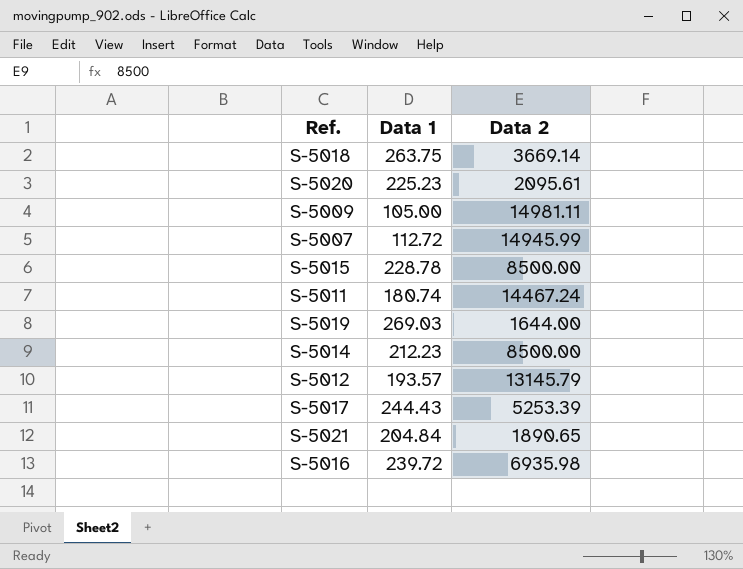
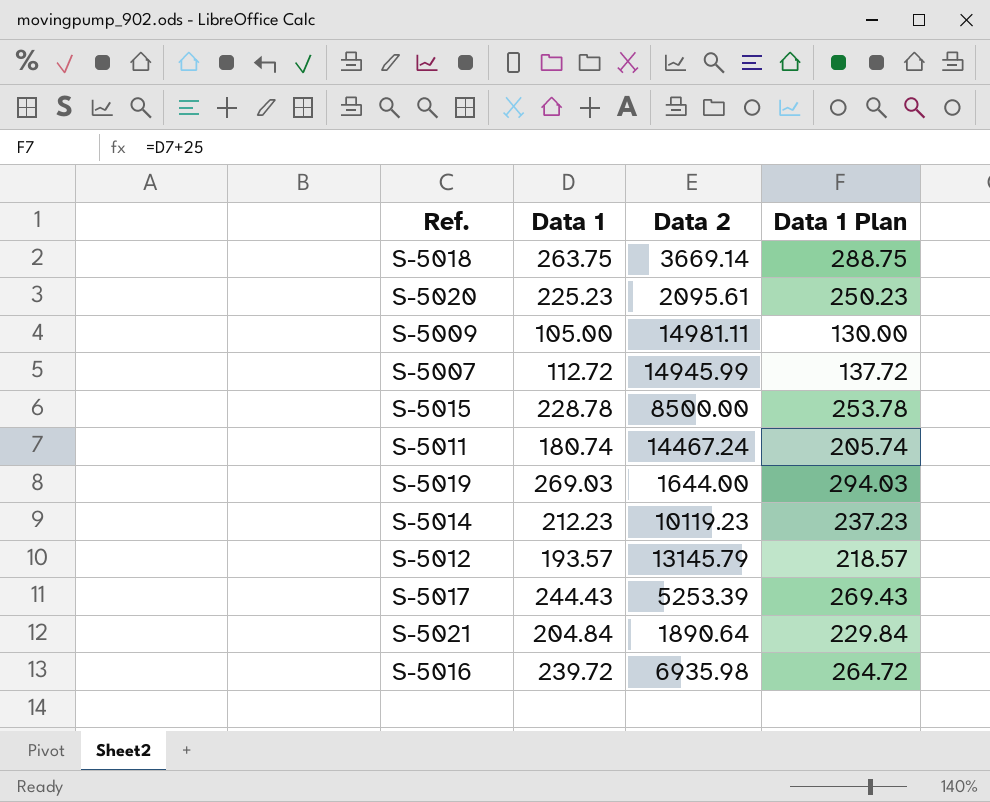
column Data 1 Plan | formula: none -> [Data 1] + 25
S-5014 | Data 2: 8500.00 -> 10119.23
S-5021 | Data 2: 1890.65 -> 1890.64

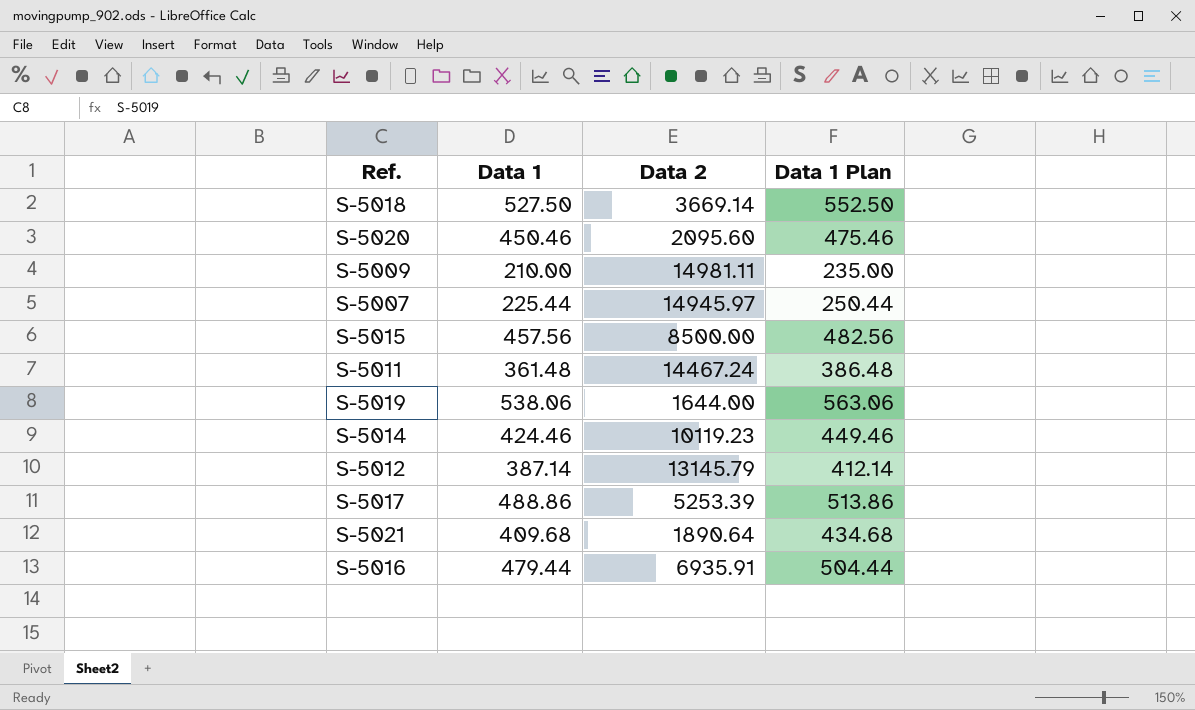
S-5018 | Data 1: 263.75 -> 527.50
S-5018 | Data 1 Plan: 288.75 -> 552.50
S-5020 | Data 1: 225.23 -> 450.46
S-5020 | Data 2: 2095.61 -> 2095.60
S-5020 | Data 1 Plan: 250.23 -> 475.46
S-5009 | Data 1: 105.00 -> 210.00
S-5009 | Data 1 Plan: 130.00 -> 235.00
S-5007 | Data 1: 112.72 -> 225.44
S-5007 | Data 2: 14945.99 -> 14945.97
S-5007 | Data 1 Plan: 137.72 -> 250.44
S-5015 | Data 1: 228.78 -> 457.56
S-5015 | Data 1 Plan: 253.78 -> 482.56
S-5011 | Data 1: 180.74 -> 361.48
S-5011 | Data 1 Plan: 205.74 -> 386.48
S-5019 | Data 1: 269.03 -> 538.06
S-5019 | Data 1 Plan: 294.03 -> 563.06
S-5014 | Data 1: 212.23 -> 424.46
S-5014 | Data 1 Plan: 237.23 -> 449.46
S-5012 | Data 1: 193.57 -> 387.14
S-5012 | Data 1 Plan: 218.57 -> 412.14
S-5017 | Data 1: 244.43 -> 488.86
S-5017 | Data 1 Plan: 269.43 -> 513.86
S-5021 | Data 1: 204.84 -> 409.68
S-5021 | Data 1 Plan: 229.84 -> 434.68
S-5016 | Data 1: 239.72 -> 479.44
S-5016 | Data 2: 6935.98 -> 6935.91
S-5016 | Data 1 Plan: 264.72 -> 504.44

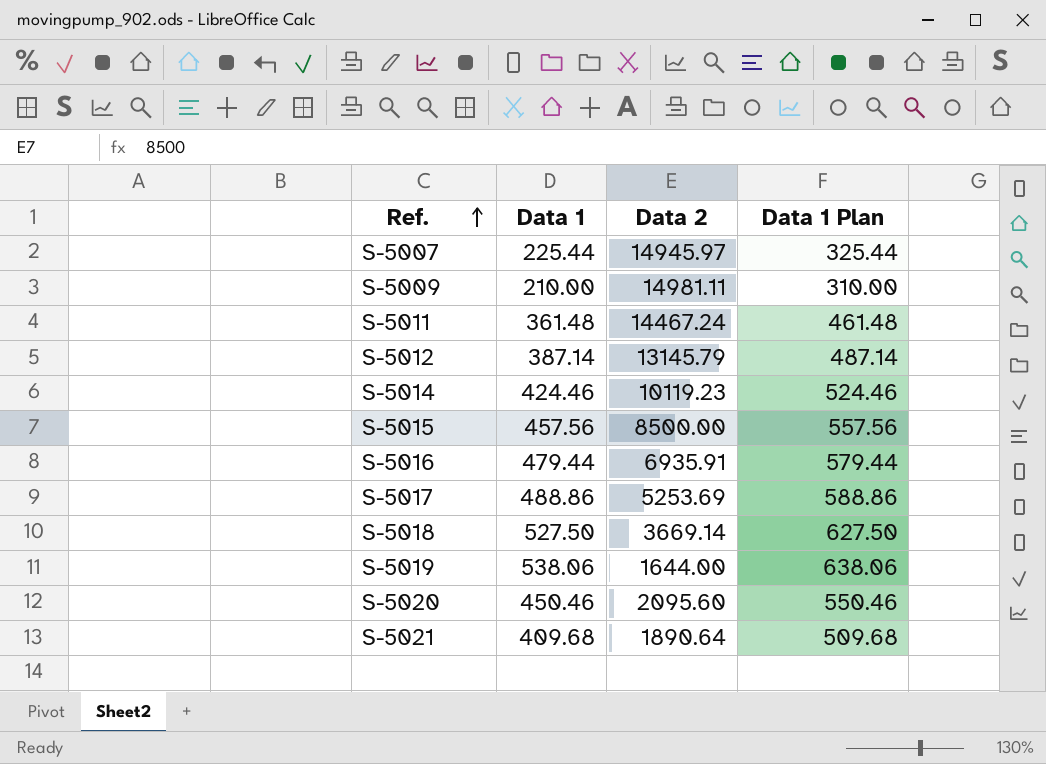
row order: none -> Ref. ascending
column Data 1 Plan | formula: [Data 1] + 25 -> [Data 1] + 100
S-5017 | Data 2: 5253.39 -> 5253.69

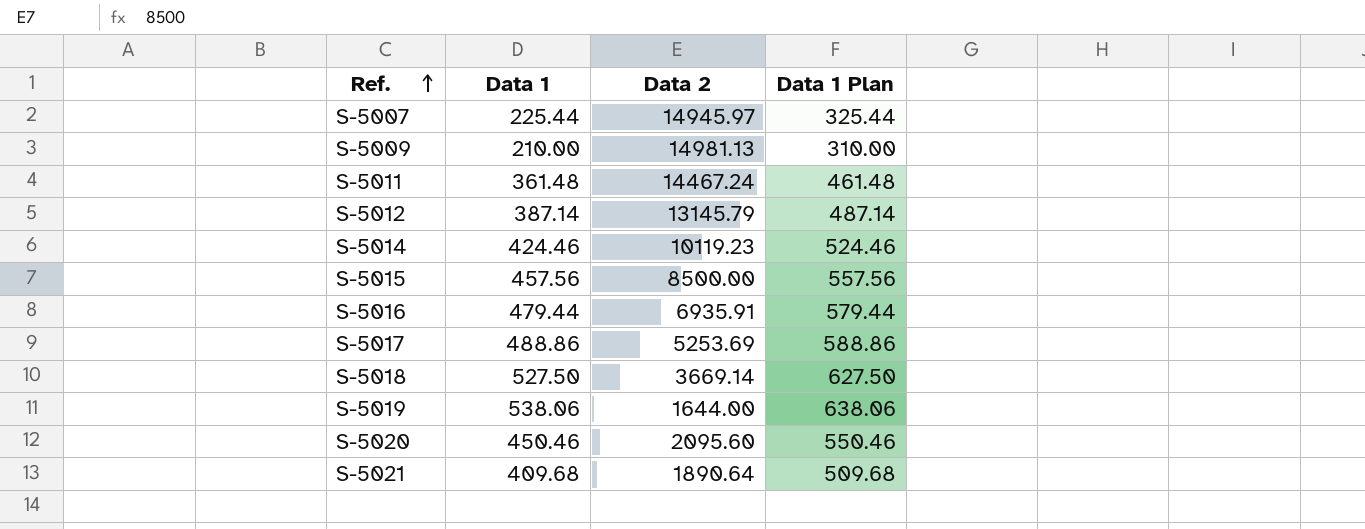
S-5009 | Data 2: 14981.11 -> 14981.13

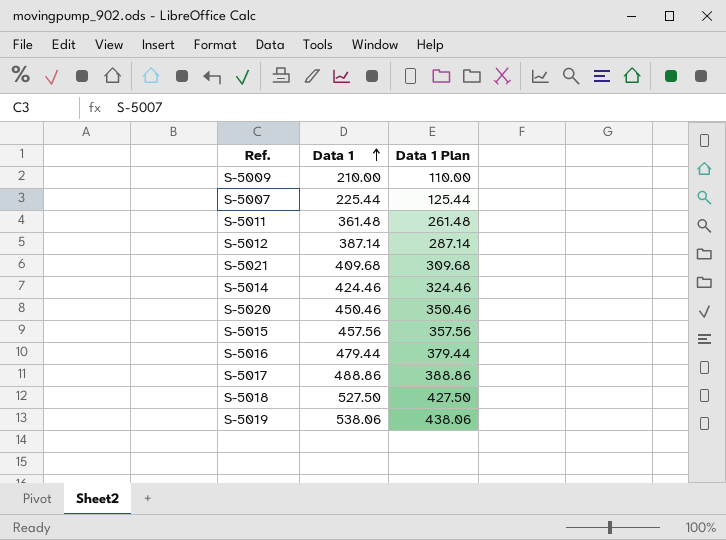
row order: Ref. ascending -> Data 1 ascending
column Data 2 | position: 3 -> none
column Data 1 Plan | formula: [Data 1] + 100 -> [Data 1] - 100

